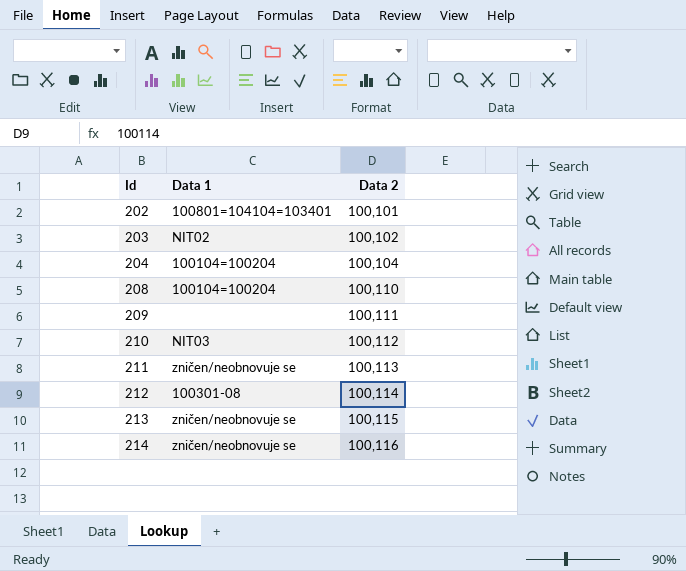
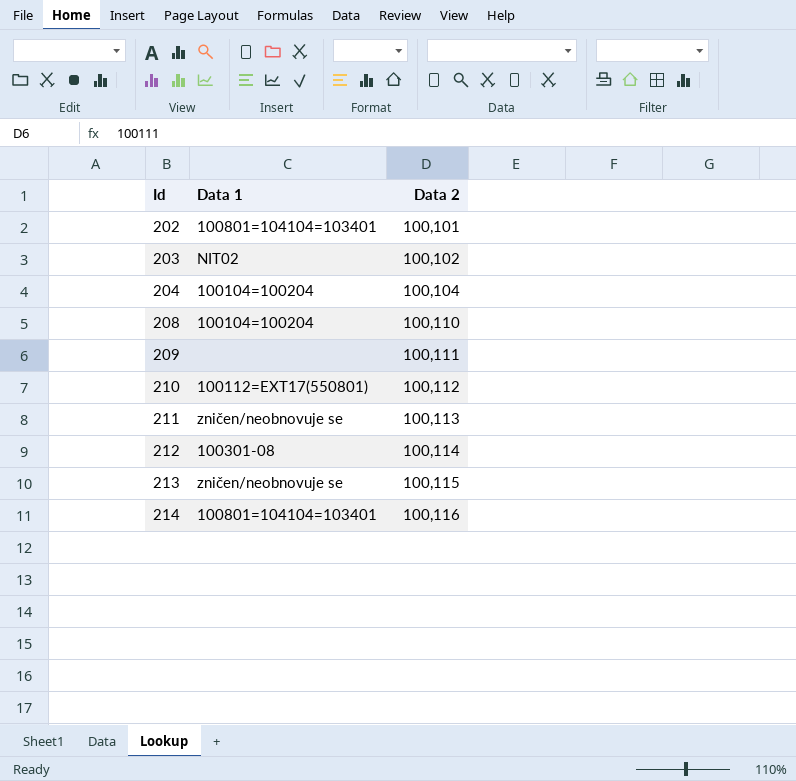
210 | Data 1: NIT03 -> 100112=EXT17(550801)
214 | Data 1: zničen/neobnovuje se -> 100801=104104=103401

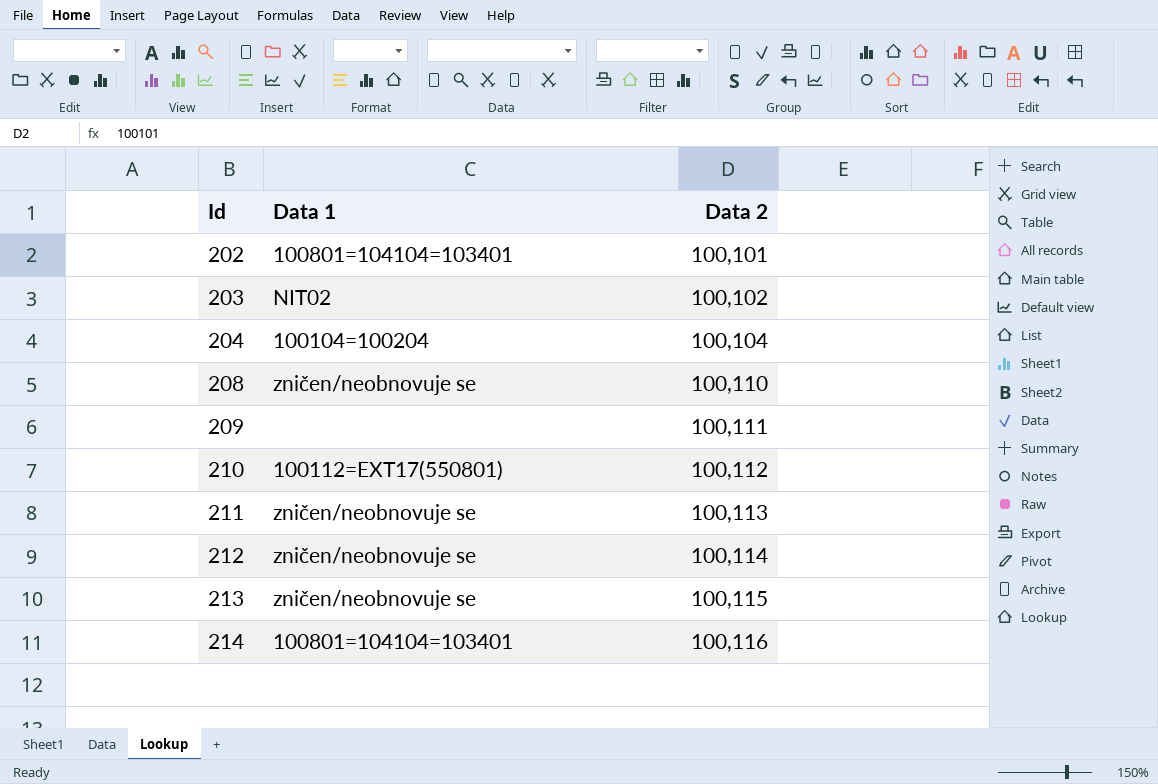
208 | Data 1: 100104=100204 -> zničen/neobnovuje se
212 | Data 1: 100301-08 -> zničen/neobnovuje se

